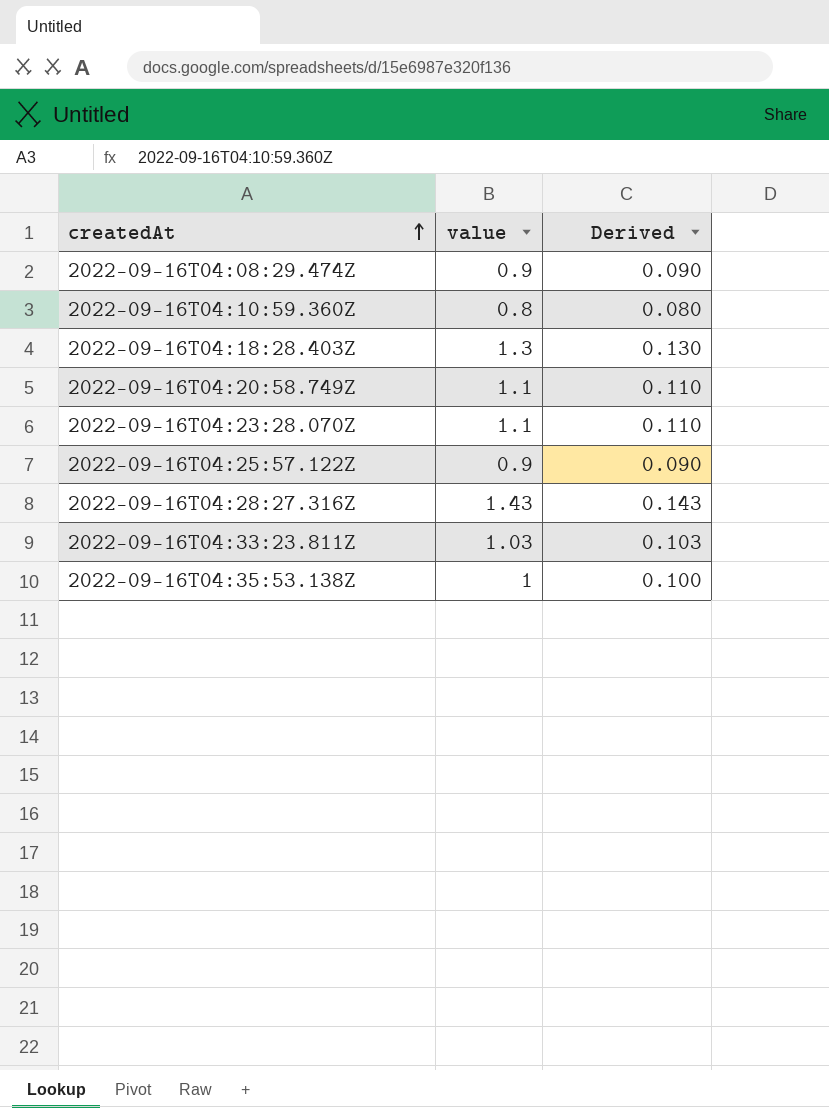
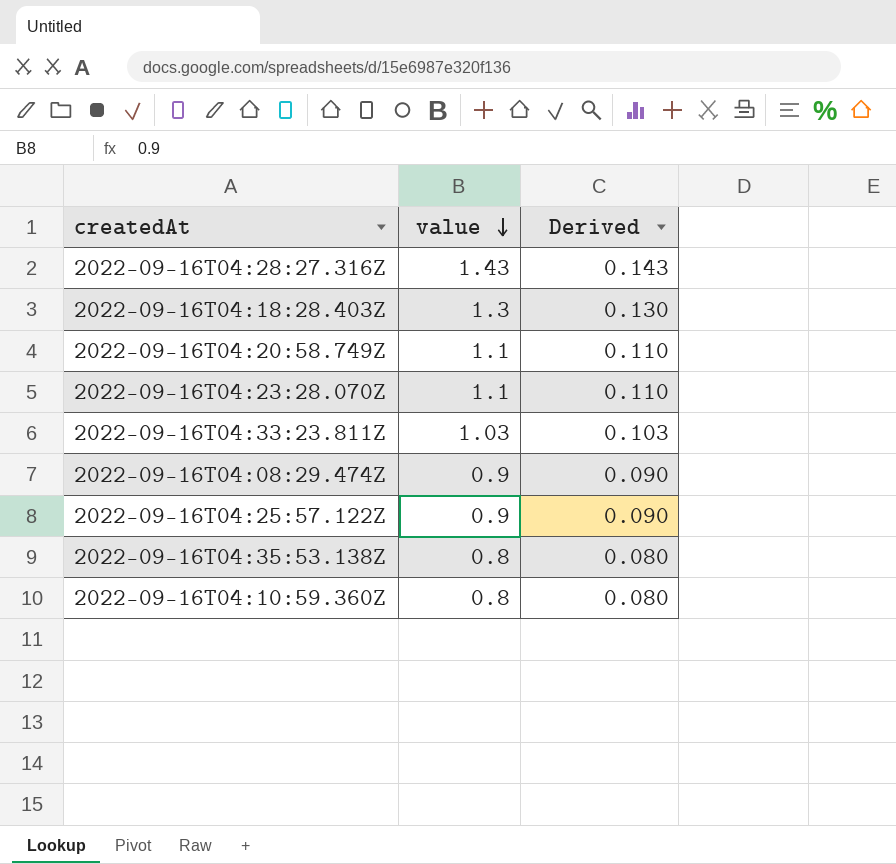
row order: createdAt ascending -> value descending
2022-09-16T04:35:53.138Z | value: 1 -> 0.8
2022-09-16T04:35:53.138Z | Derived: 0.100 -> 0.080

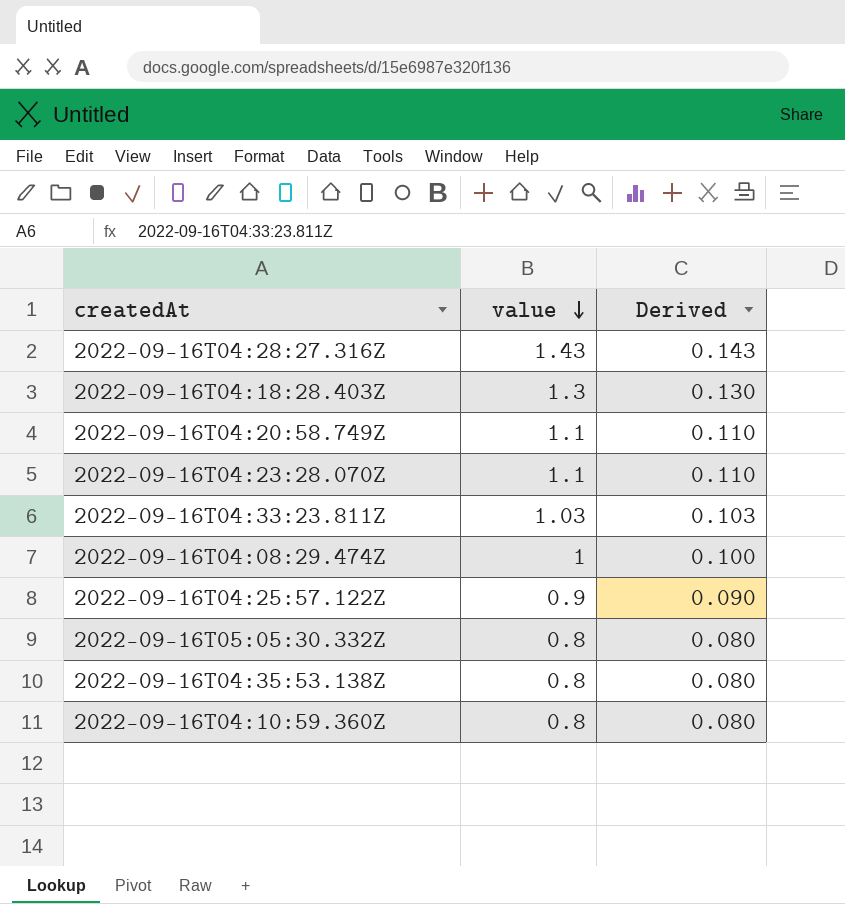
2022-09-16T04:08:29.474Z | value: 0.9 -> 1
2022-09-16T04:08:29.474Z | Derived: 0.090 -> 0.100
row 2022-09-16T05:05:30.332Z: none -> 0.8 | 0.080

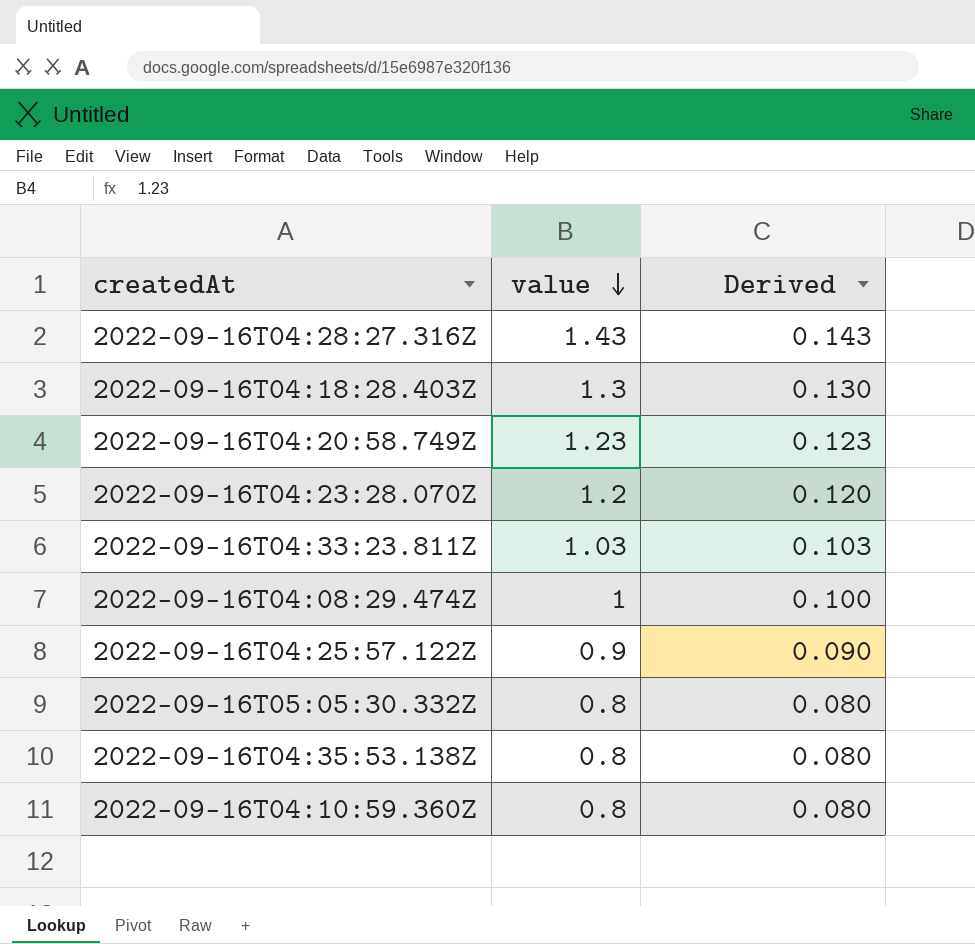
2022-09-16T04:20:58.749Z | value: 1.1 -> 1.23
2022-09-16T04:20:58.749Z | Derived: 0.110 -> 0.123
2022-09-16T04:23:28.070Z | value: 1.1 -> 1.2
2022-09-16T04:23:28.070Z | Derived: 0.110 -> 0.120

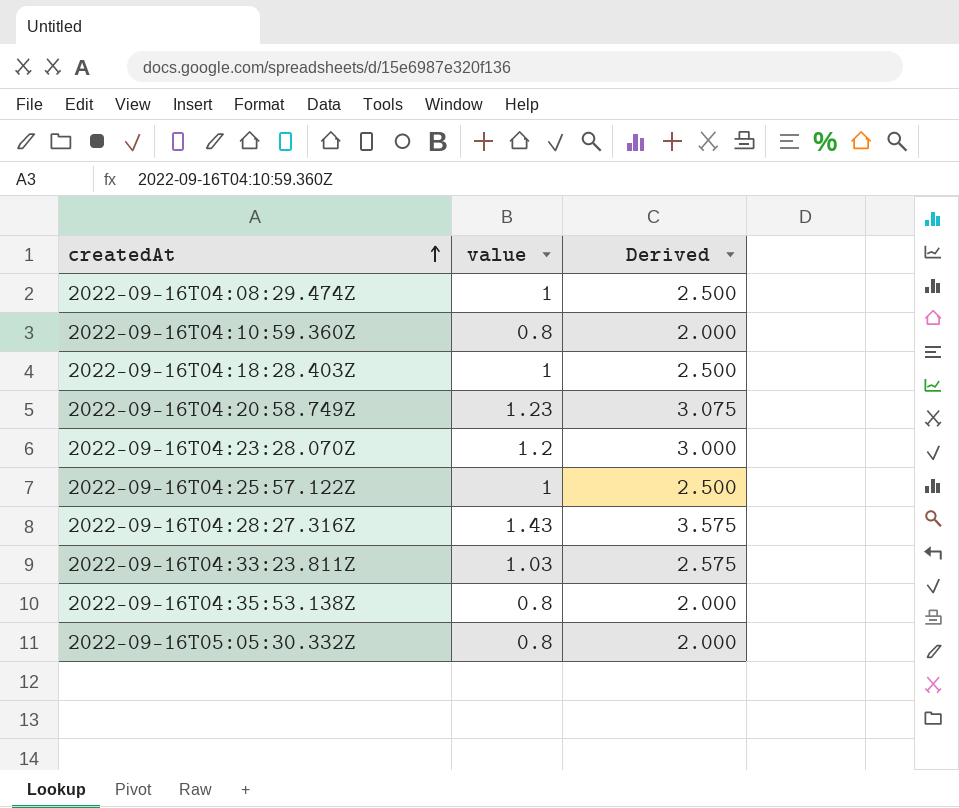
row order: value descending -> createdAt ascending
column Derived | formula: [value] * 0.1 -> [value] * 2.5
2022-09-16T04:18:28.403Z | value: 1.3 -> 1
2022-09-16T04:25:57.122Z | value: 0.9 -> 1

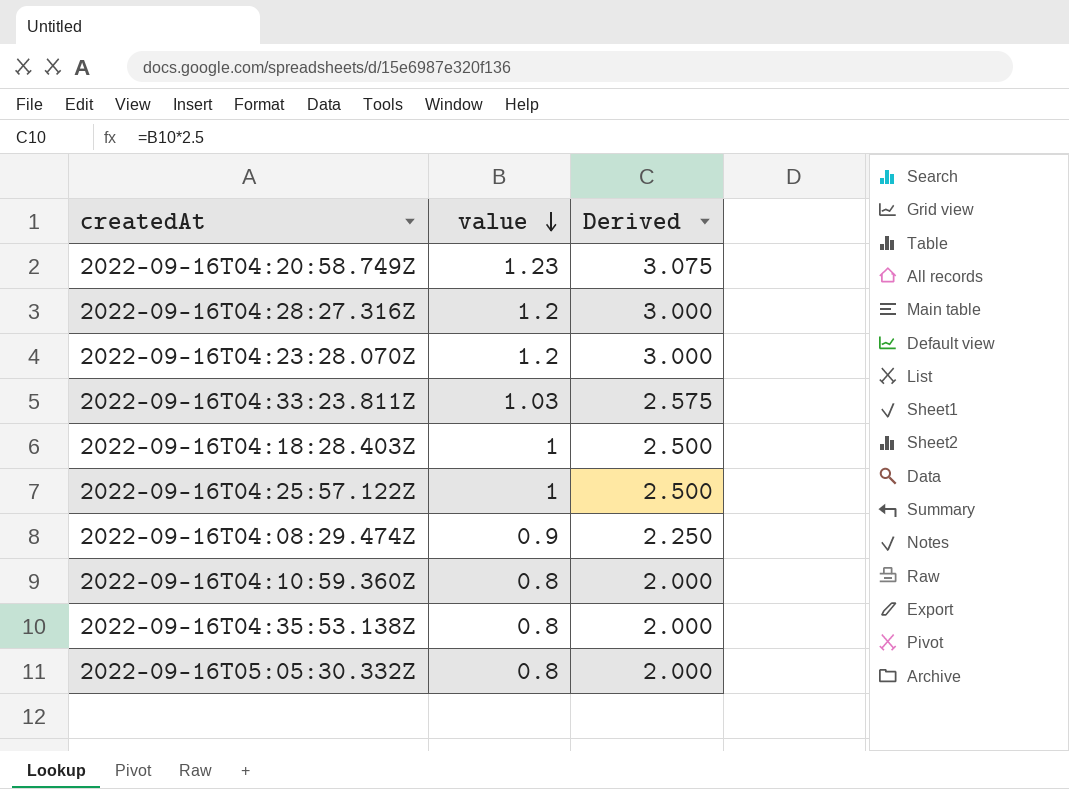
row order: createdAt ascending -> value descending
2022-09-16T04:28:27.316Z | value: 1.43 -> 1.2
2022-09-16T04:28:27.316Z | Derived: 3.575 -> 3.000
2022-09-16T04:08:29.474Z | value: 1 -> 0.9
2022-09-16T04:08:29.474Z | Derived: 2.500 -> 2.250

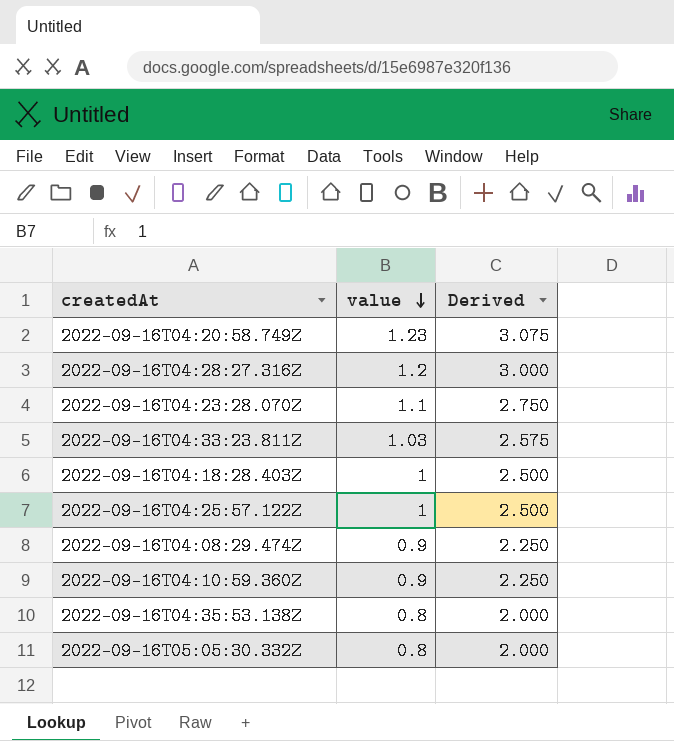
2022-09-16T04:23:28.070Z | value: 1.2 -> 1.1
2022-09-16T04:23:28.070Z | Derived: 3.000 -> 2.750
2022-09-16T04:10:59.360Z | value: 0.8 -> 0.9
2022-09-16T04:10:59.360Z | Derived: 2.000 -> 2.250

